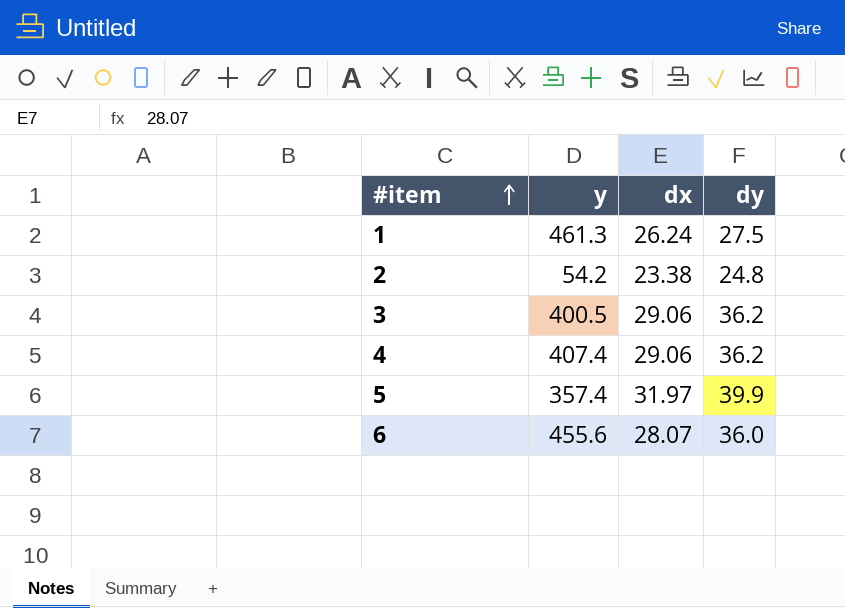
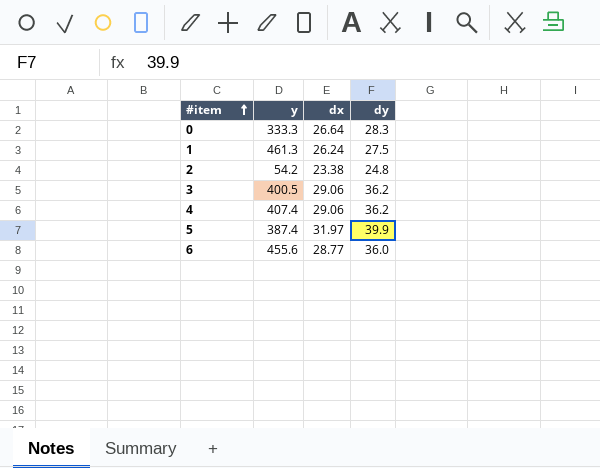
row 0: none -> 333.3 | 26.64 | 28.3
5 | y: 357.4 -> 387.4
6 | dx: 28.07 -> 28.77

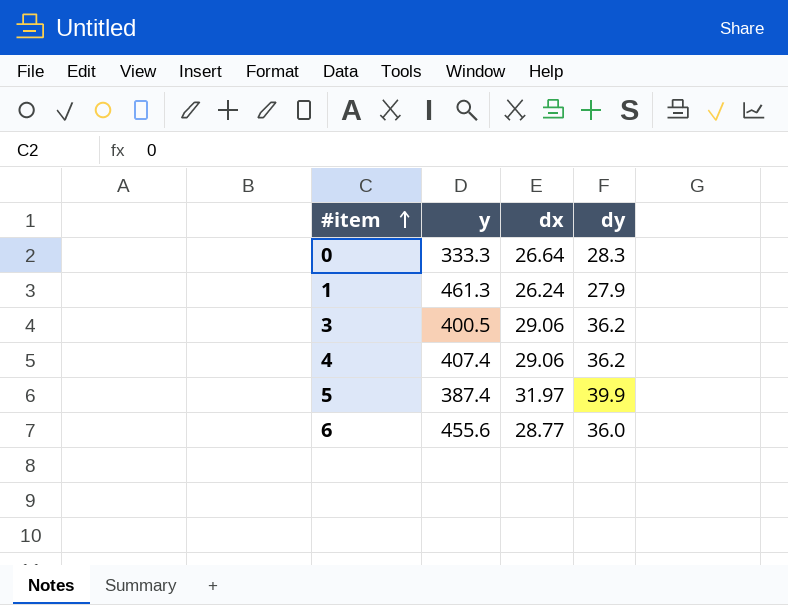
row 2: 54.2 | 23.38 | 24.8 -> none
1 | dy: 27.5 -> 27.9

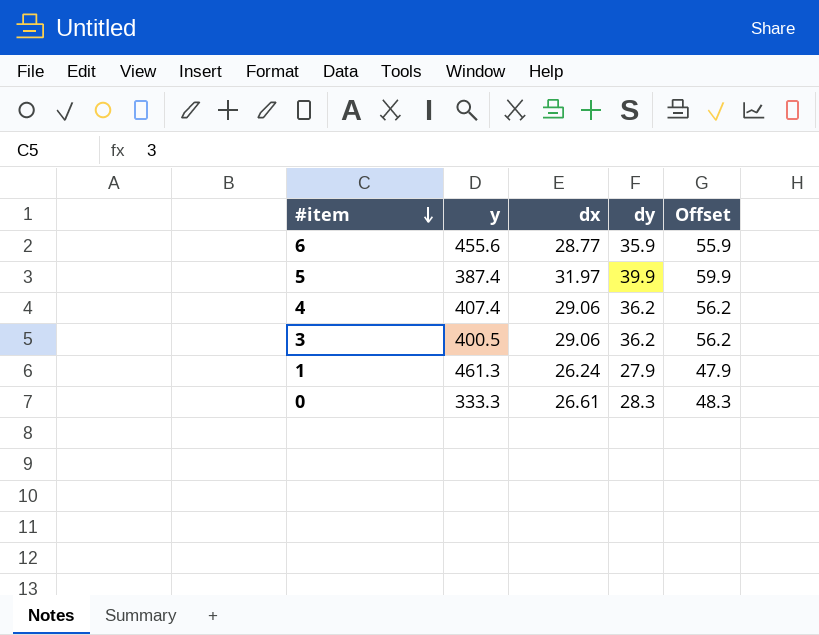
row order: #item ascending -> #item descending
column Offset | formula: none -> [dy] + 20
6 | dy: 36.0 -> 35.9
0 | dx: 26.64 -> 26.61

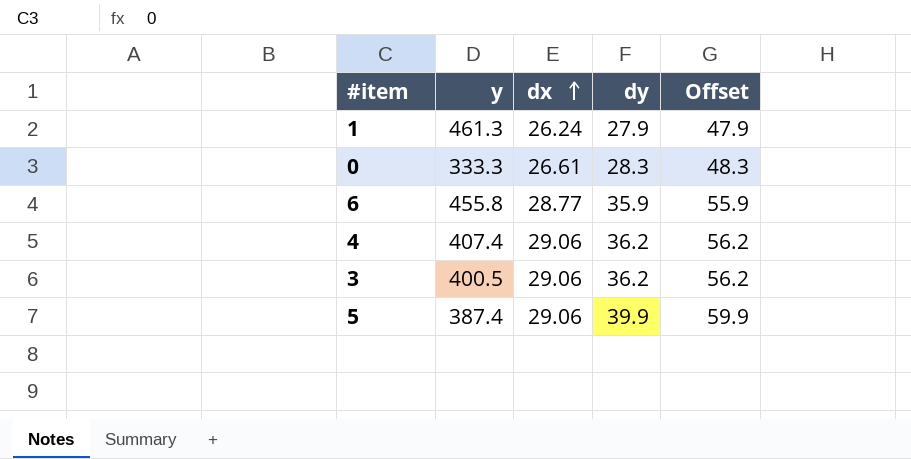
row order: #item descending -> dx ascending
6 | y: 455.6 -> 455.8
5 | dx: 31.97 -> 29.06

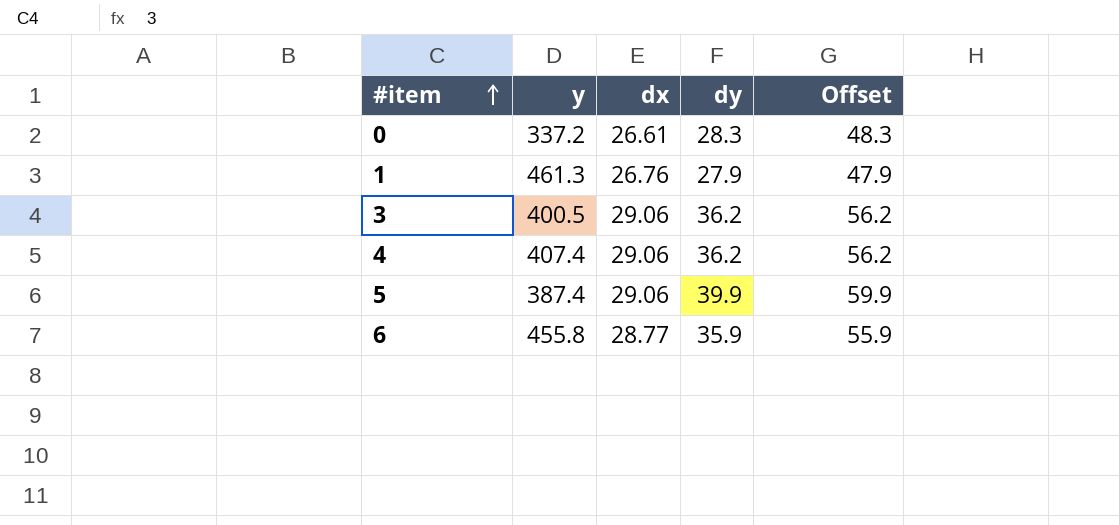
row order: dx ascending -> #item ascending
0 | y: 333.3 -> 337.2
1 | dx: 26.24 -> 26.76

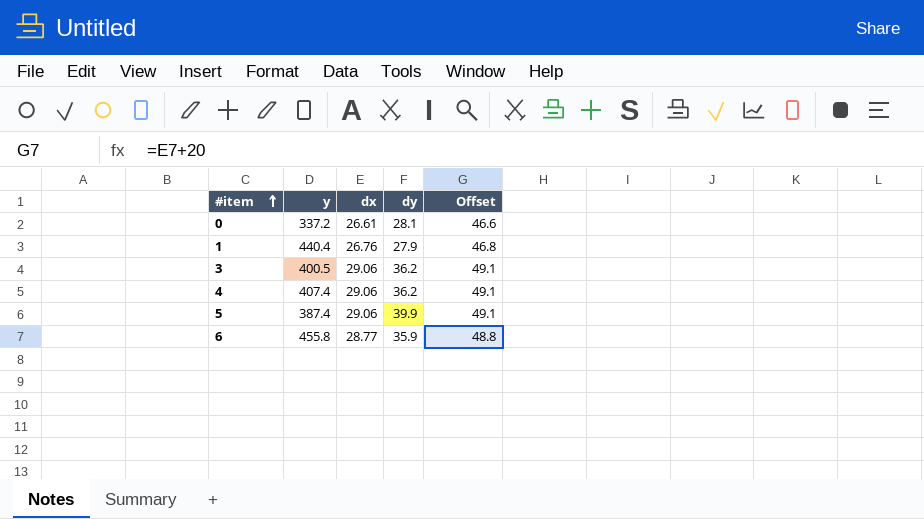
column Offset | formula: [dy] + 20 -> [dx] + 20
0 | dy: 28.3 -> 28.1
1 | y: 461.3 -> 440.4

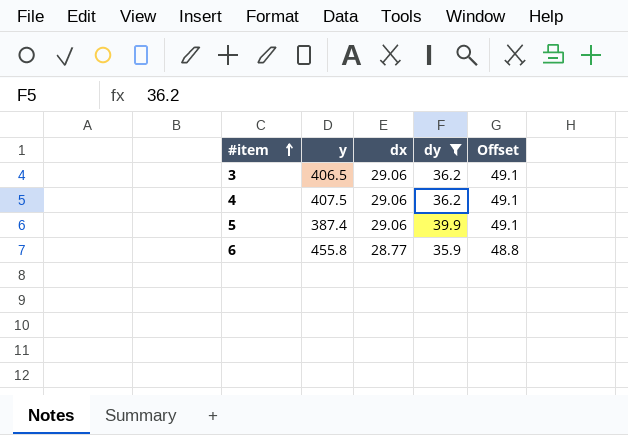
filter: none -> dy >= 35.9
3 | y: 400.5 -> 406.5
4 | y: 407.4 -> 407.5

